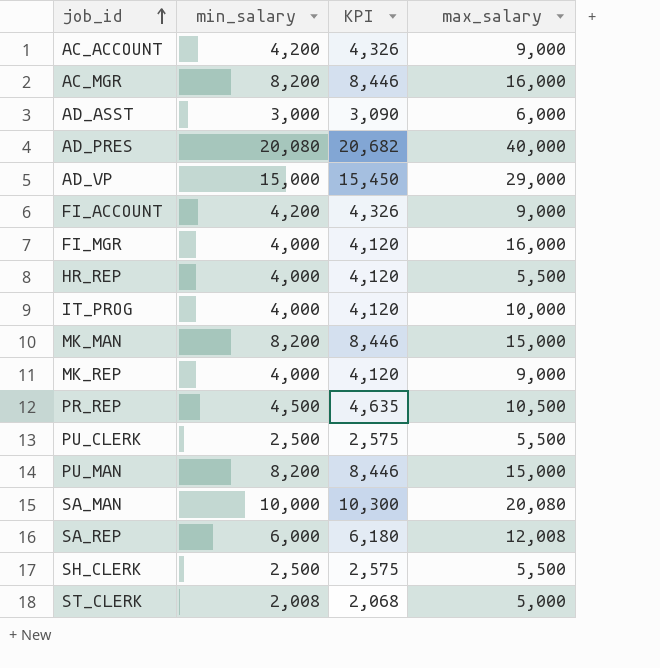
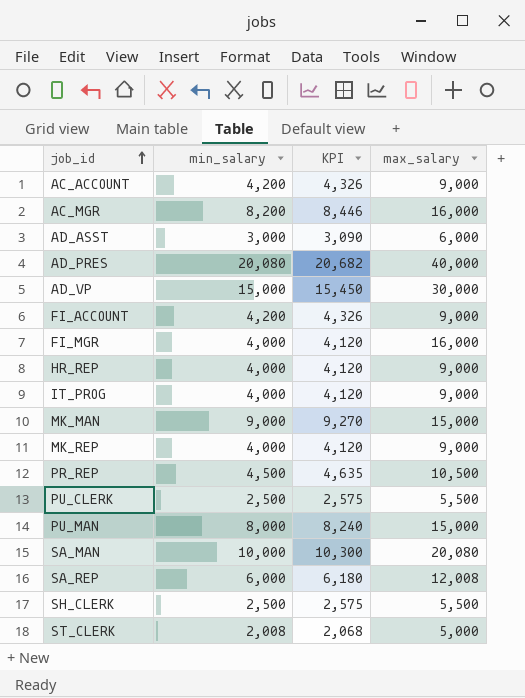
AD_VP | max_salary: 29,000 -> 30,000
HR_REP | max_salary: 5,500 -> 9,000
IT_PROG | max_salary: 10,000 -> 9,000
MK_MAN | min_salary: 8,200 -> 9,000
MK_MAN | KPI: 8,446 -> 9,270
PU_MAN | min_salary: 8,200 -> 8,000
PU_MAN | KPI: 8,446 -> 8,240

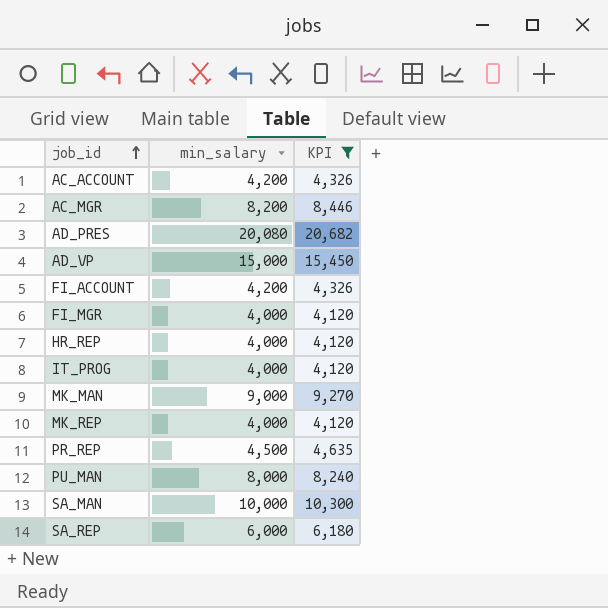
filter: none -> KPI >= 4,120
column max_salary | position: 4 -> none

